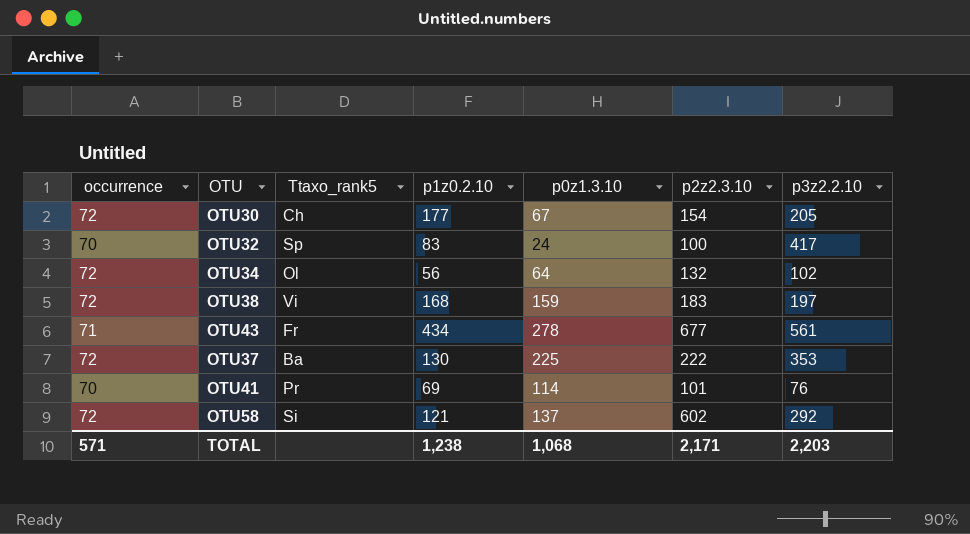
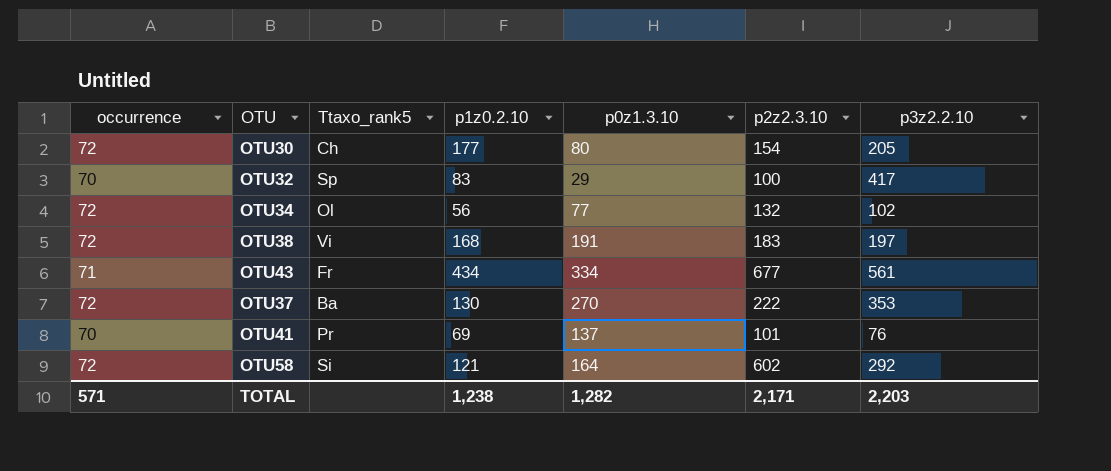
OTU30 | p0z1.3.10: 67 -> 80
OTU32 | p0z1.3.10: 24 -> 29
OTU34 | p0z1.3.10: 64 -> 77
OTU38 | p0z1.3.10: 159 -> 191
OTU43 | p0z1.3.10: 278 -> 334
OTU37 | p0z1.3.10: 225 -> 270
OTU41 | p0z1.3.10: 114 -> 137
OTU58 | p0z1.3.10: 137 -> 164
TOTAL | p0z1.3.10: 1,068 -> 1,282

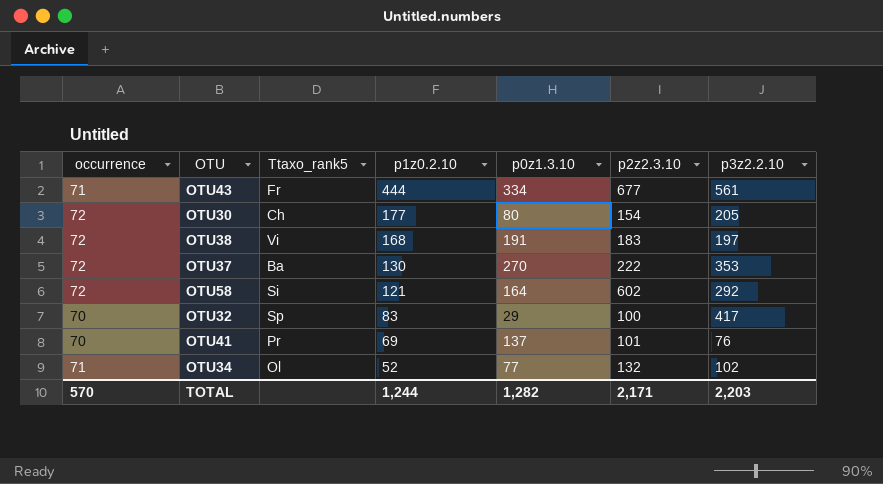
row order: none -> p1z0.2.10 descending
OTU43 | p1z0.2.10: 434 -> 444
OTU34 | occurrence: 72 -> 71
OTU34 | p1z0.2.10: 56 -> 52
TOTAL | occurrence: 571 -> 570
TOTAL | p1z0.2.10: 1,238 -> 1,244

